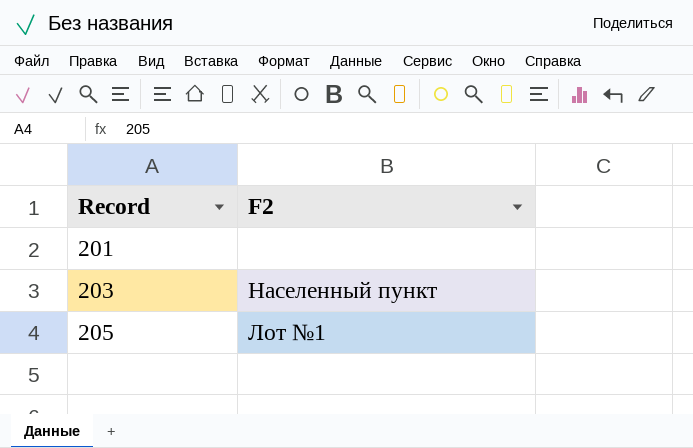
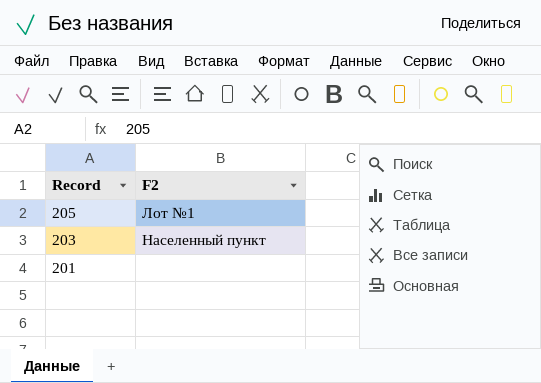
row order: Record ascending -> Record descending

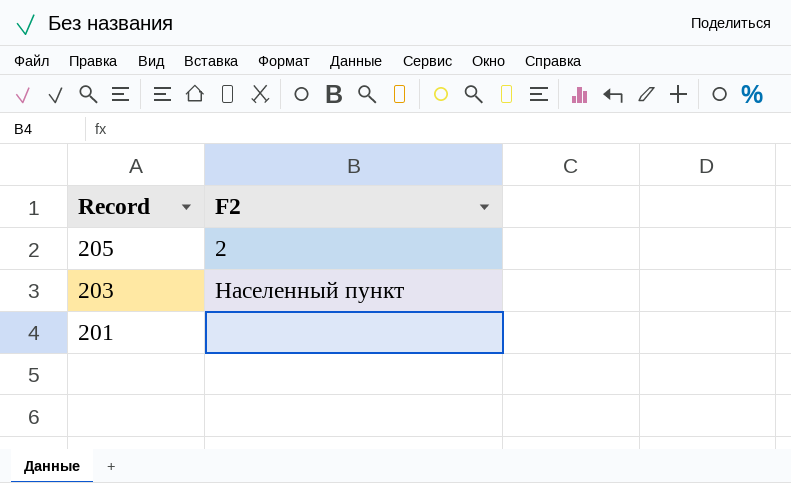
205 | F2: Лот №1 -> 2

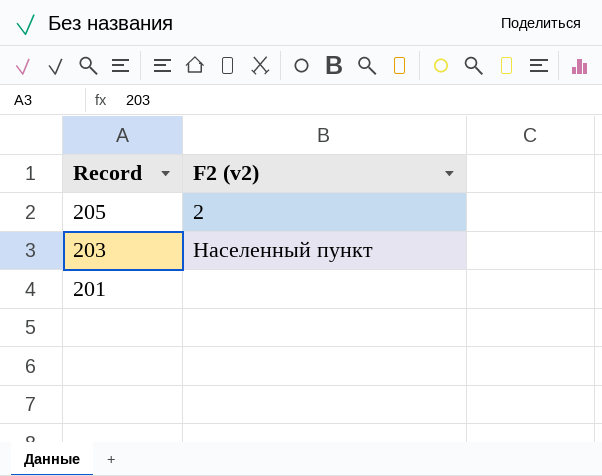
column name: F2 -> F2 (v2)

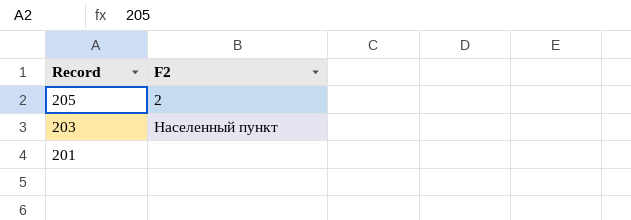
column name: F2 (v2) -> F2

